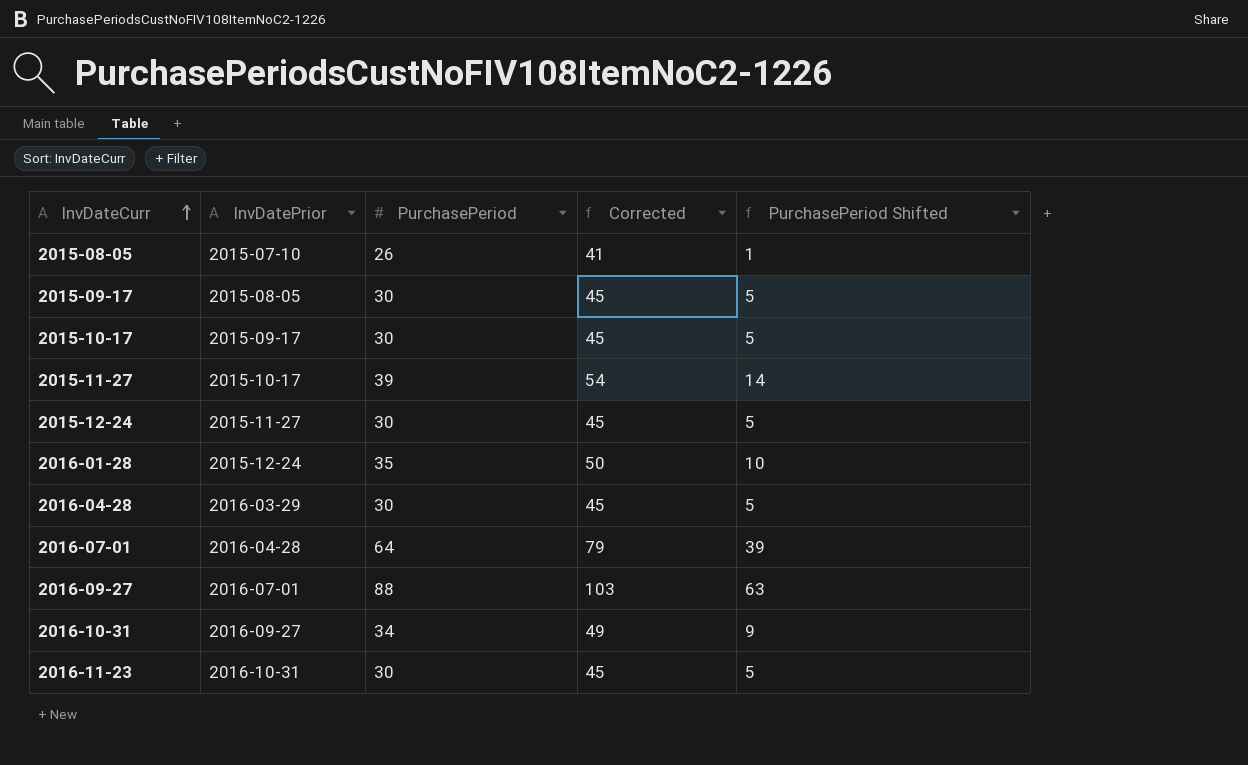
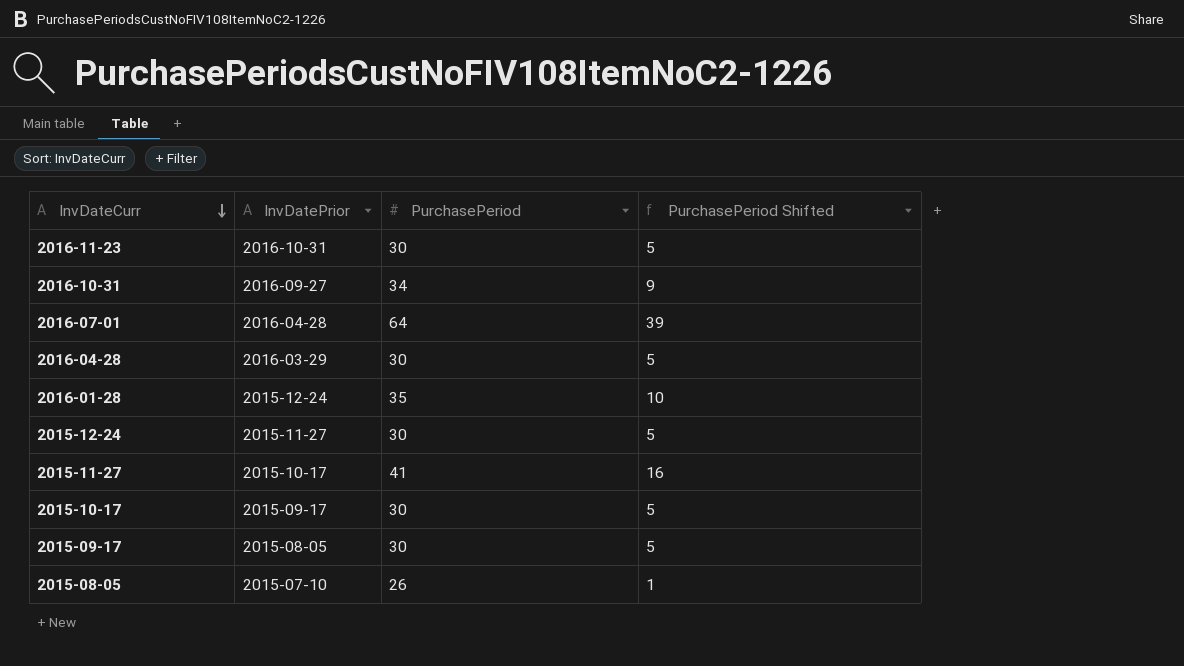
row order: InvDateCurr ascending -> InvDateCurr descending
column Corrected | formula: [PurchasePeriod] + 15 -> none
row 2016-09-27: 2016-07-01 | 88 | 103 | 63 -> none
2015-11-27 | PurchasePeriod: 39 -> 41
2015-11-27 | PurchasePeriod Shifted: 14 -> 16

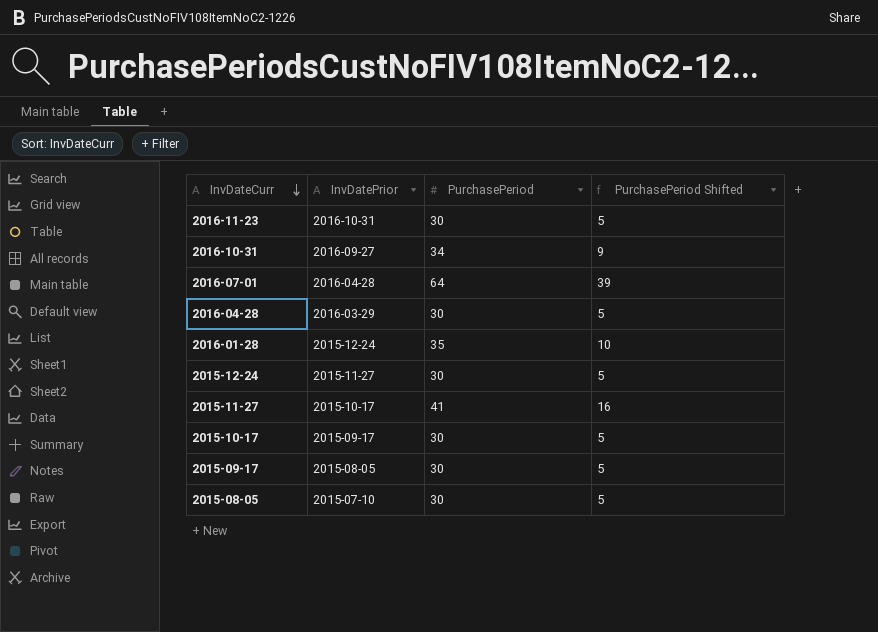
2015-08-05 | PurchasePeriod: 26 -> 30
2015-08-05 | PurchasePeriod Shifted: 1 -> 5

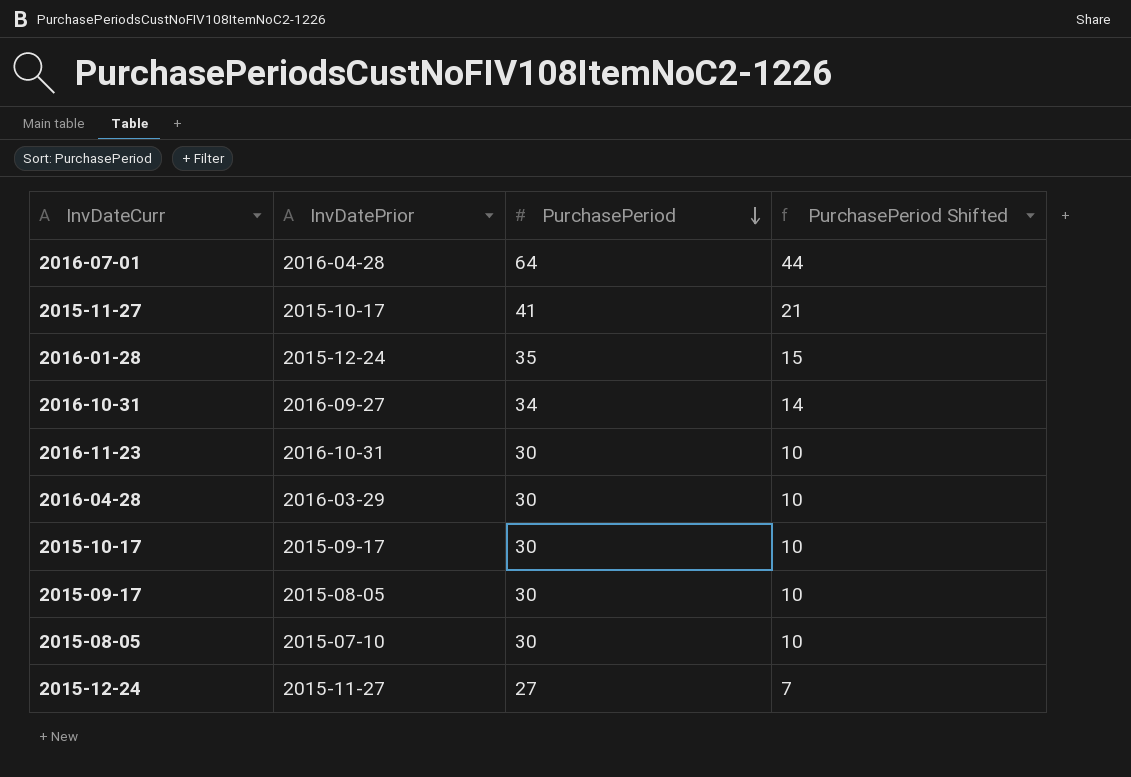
row order: InvDateCurr descending -> PurchasePeriod descending
column PurchasePeriod Shifted | formula: [PurchasePeriod] - 25 -> [PurchasePeriod] - 20
2015-12-24 | PurchasePeriod: 30 -> 27

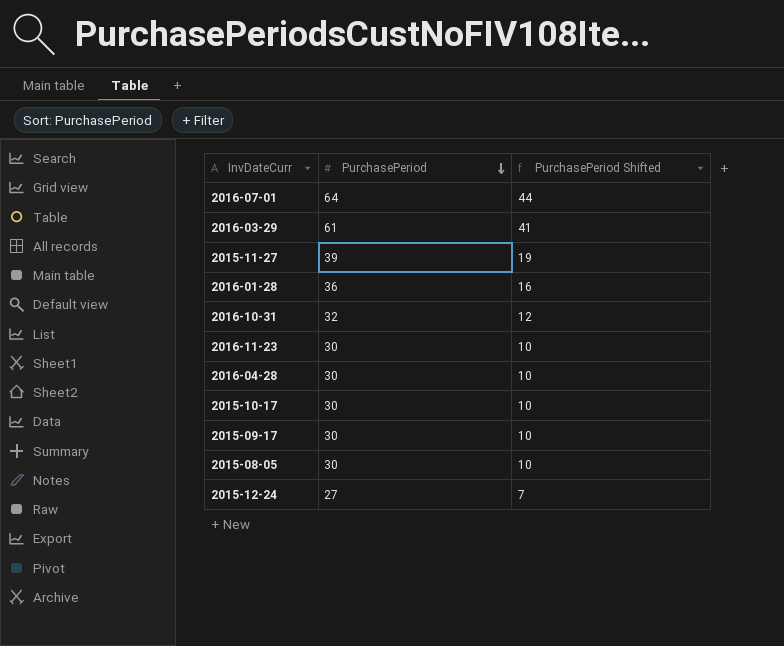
column InvDatePrior | position: 2 -> none
row 2016-03-29: none -> 61 | 41
2015-11-27 | PurchasePeriod: 41 -> 39
2015-11-27 | PurchasePeriod Shifted: 21 -> 19
2016-01-28 | PurchasePeriod: 35 -> 36
2016-01-28 | PurchasePeriod Shifted: 15 -> 16
2016-10-31 | PurchasePeriod: 34 -> 32
2016-10-31 | PurchasePeriod Shifted: 14 -> 12

